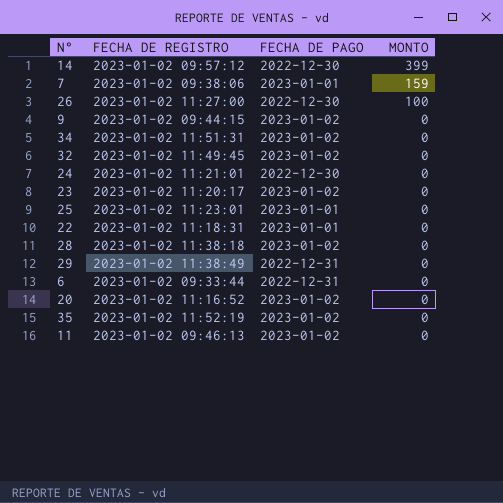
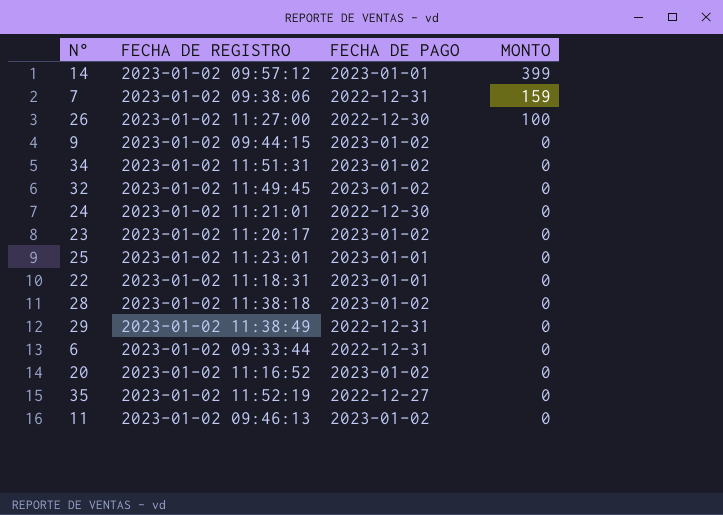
14 | FECHA DE PAGO: 2022-12-30 -> 2023-01-01
7 | FECHA DE PAGO: 2023-01-01 -> 2022-12-31
35 | FECHA DE PAGO: 2023-01-02 -> 2022-12-27

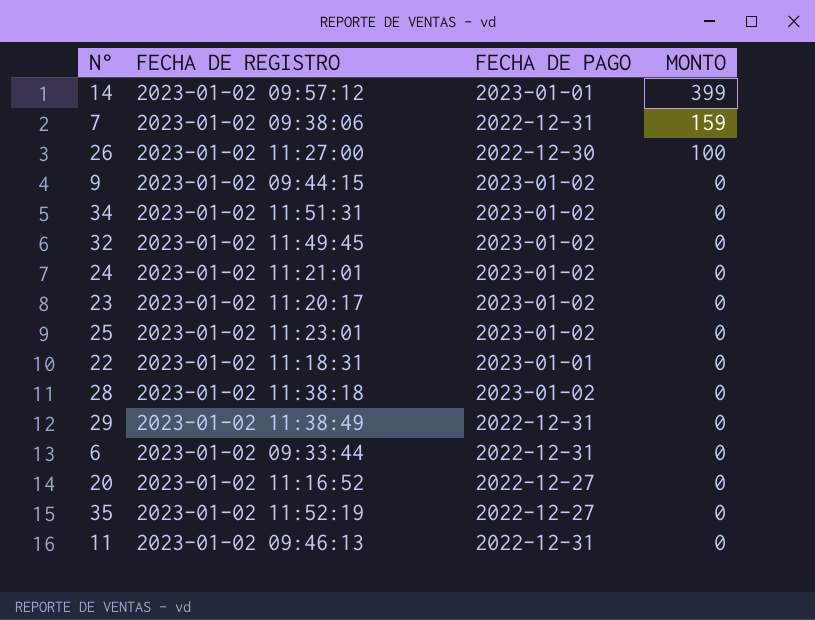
24 | FECHA DE PAGO: 2022-12-30 -> 2023-01-02
25 | FECHA DE PAGO: 2023-01-01 -> 2023-01-02
20 | FECHA DE PAGO: 2023-01-02 -> 2022-12-27
11 | FECHA DE PAGO: 2023-01-02 -> 2022-12-31

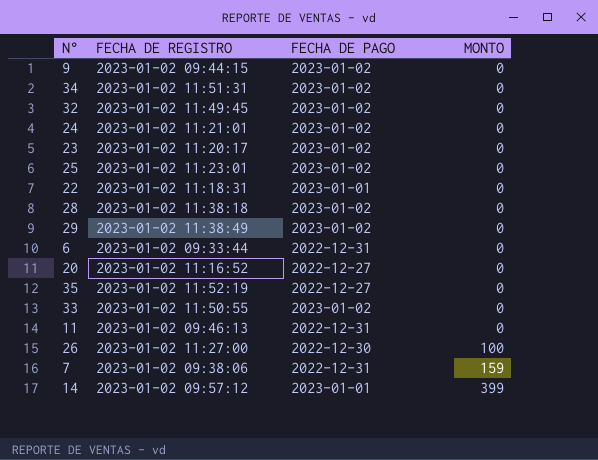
row order: MONTO descending -> MONTO ascending
29 | FECHA DE PAGO: 2022-12-31 -> 2023-01-02
row 33: none -> 2023-01-02 11:50:55 | 2023-01-02 | 0

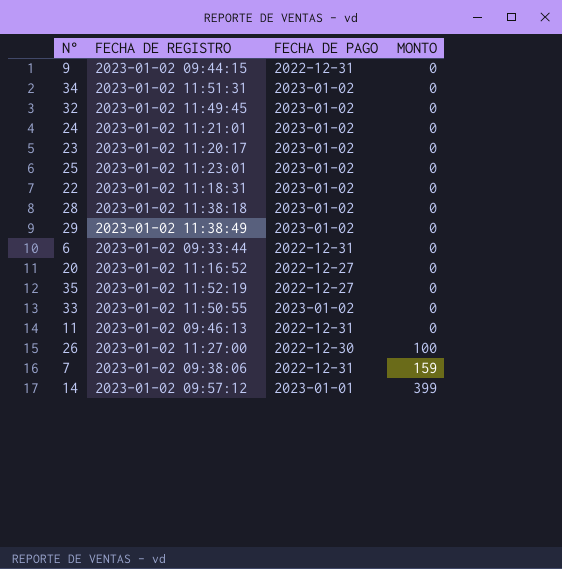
9 | FECHA DE PAGO: 2023-01-02 -> 2022-12-31
22 | FECHA DE PAGO: 2023-01-01 -> 2023-01-02

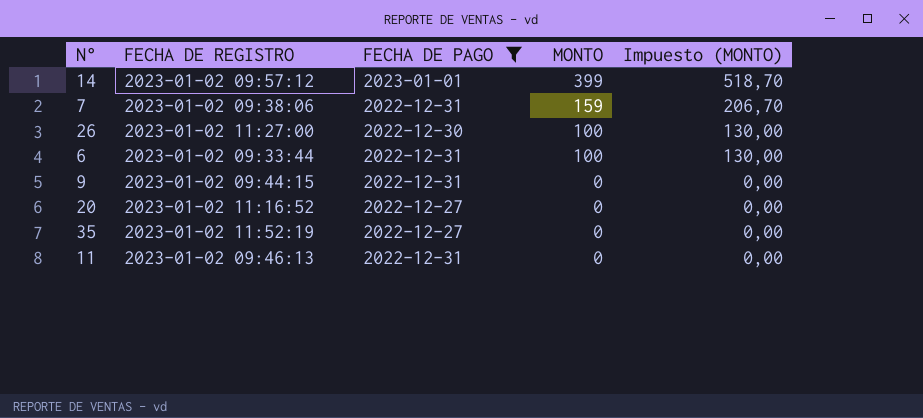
filter: none -> FECHA DE PAGO != 2023-01-02
row order: MONTO ascending -> MONTO descending
column Impuesto (MONTO) | formula: none -> [MONTO] * 1,3
6 | MONTO: 0 -> 100

